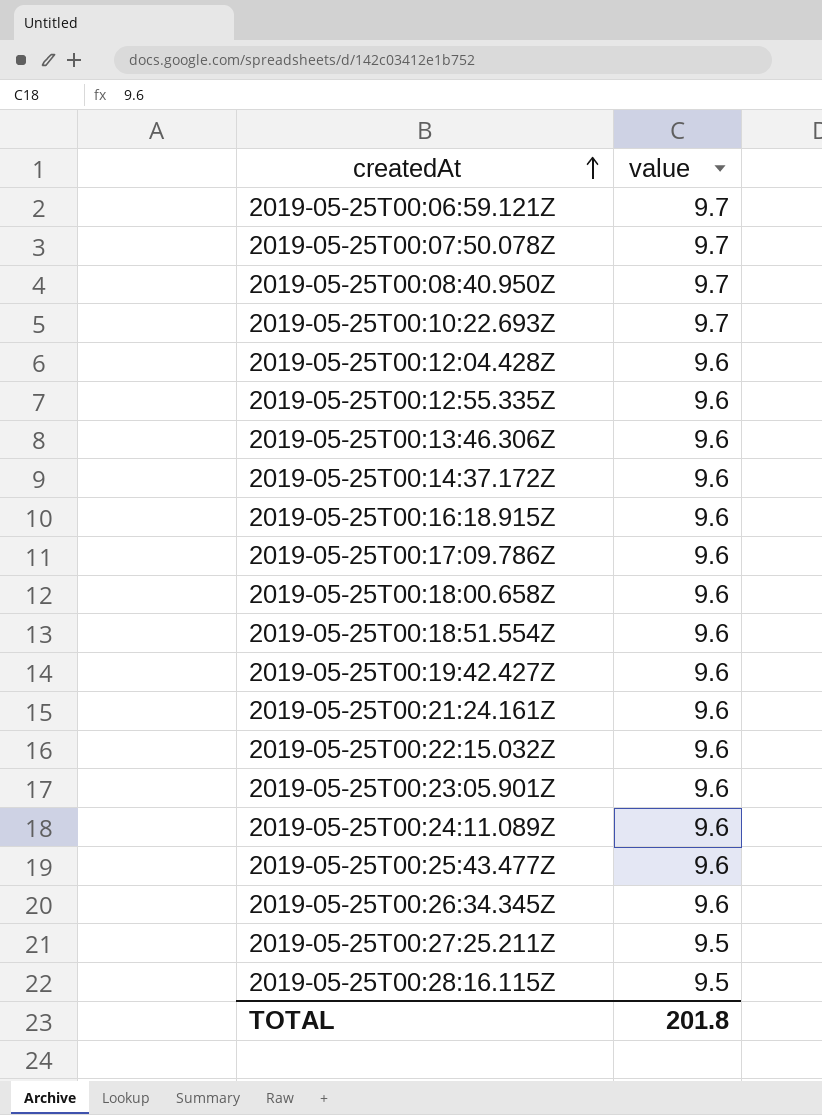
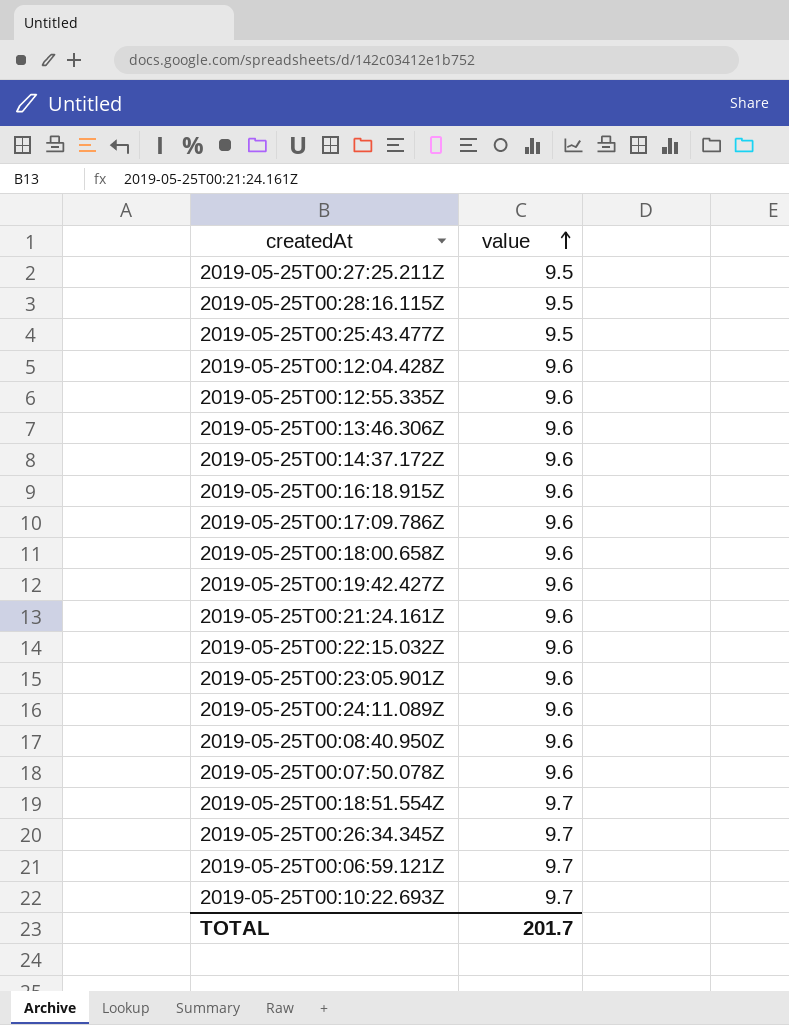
row order: createdAt ascending -> value ascending
2019-05-25T00:25:43.477Z | value: 9.6 -> 9.5
2019-05-25T00:08:40.950Z | value: 9.7 -> 9.6
2019-05-25T00:07:50.078Z | value: 9.7 -> 9.6
2019-05-25T00:18:51.554Z | value: 9.6 -> 9.7
2019-05-25T00:26:34.345Z | value: 9.6 -> 9.7
TOTAL | value: 201.8 -> 201.7

